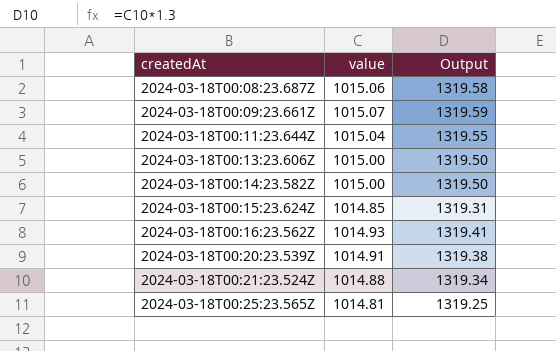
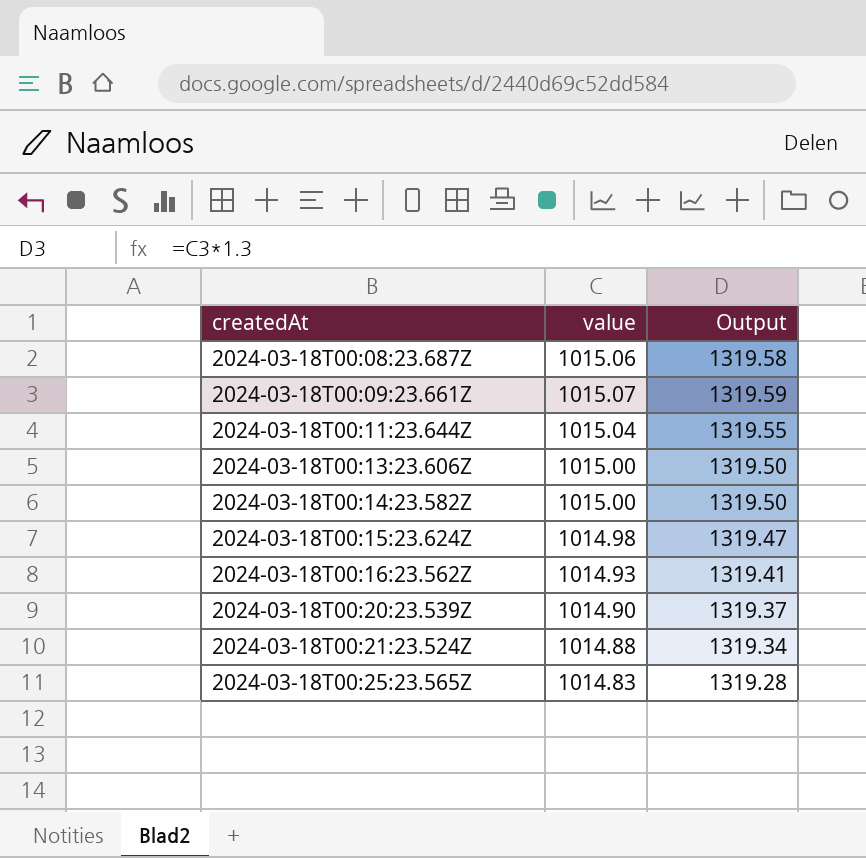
2024-03-18T00:15:23.624Z | value: 1014.85 -> 1014.98
2024-03-18T00:15:23.624Z | Output: 1319.31 -> 1319.47
2024-03-18T00:20:23.539Z | value: 1014.91 -> 1014.90
2024-03-18T00:20:23.539Z | Output: 1319.38 -> 1319.37
2024-03-18T00:25:23.565Z | value: 1014.81 -> 1014.83
2024-03-18T00:25:23.565Z | Output: 1319.25 -> 1319.28

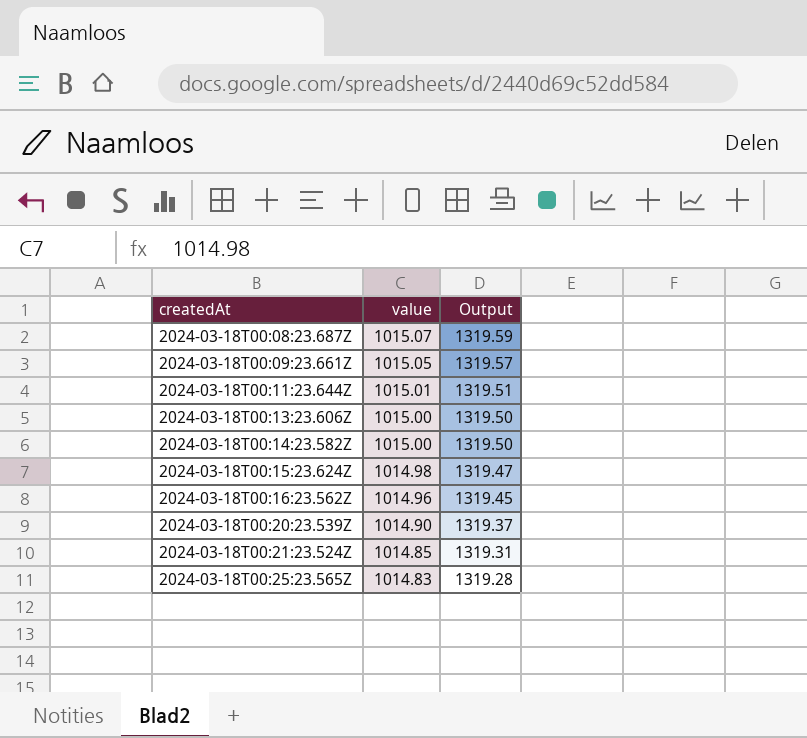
2024-03-18T00:08:23.687Z | value: 1015.06 -> 1015.07
2024-03-18T00:08:23.687Z | Output: 1319.58 -> 1319.59
2024-03-18T00:09:23.661Z | value: 1015.07 -> 1015.05
2024-03-18T00:09:23.661Z | Output: 1319.59 -> 1319.57
2024-03-18T00:11:23.644Z | value: 1015.04 -> 1015.01
2024-03-18T00:11:23.644Z | Output: 1319.55 -> 1319.51
2024-03-18T00:16:23.562Z | value: 1014.93 -> 1014.96
2024-03-18T00:16:23.562Z | Output: 1319.41 -> 1319.45
2024-03-18T00:21:23.524Z | value: 1014.88 -> 1014.85
2024-03-18T00:21:23.524Z | Output: 1319.34 -> 1319.31

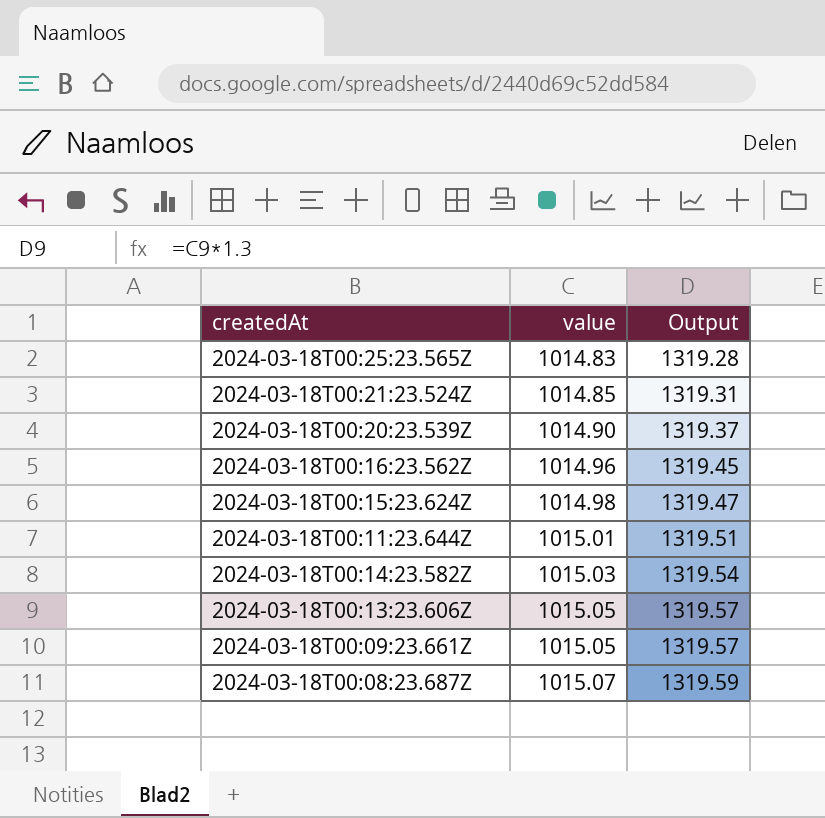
row order: createdAt ascending -> value ascending
2024-03-18T00:14:23.582Z | value: 1015.00 -> 1015.03
2024-03-18T00:14:23.582Z | Output: 1319.50 -> 1319.54
2024-03-18T00:13:23.606Z | value: 1015.00 -> 1015.05
2024-03-18T00:13:23.606Z | Output: 1319.50 -> 1319.57

